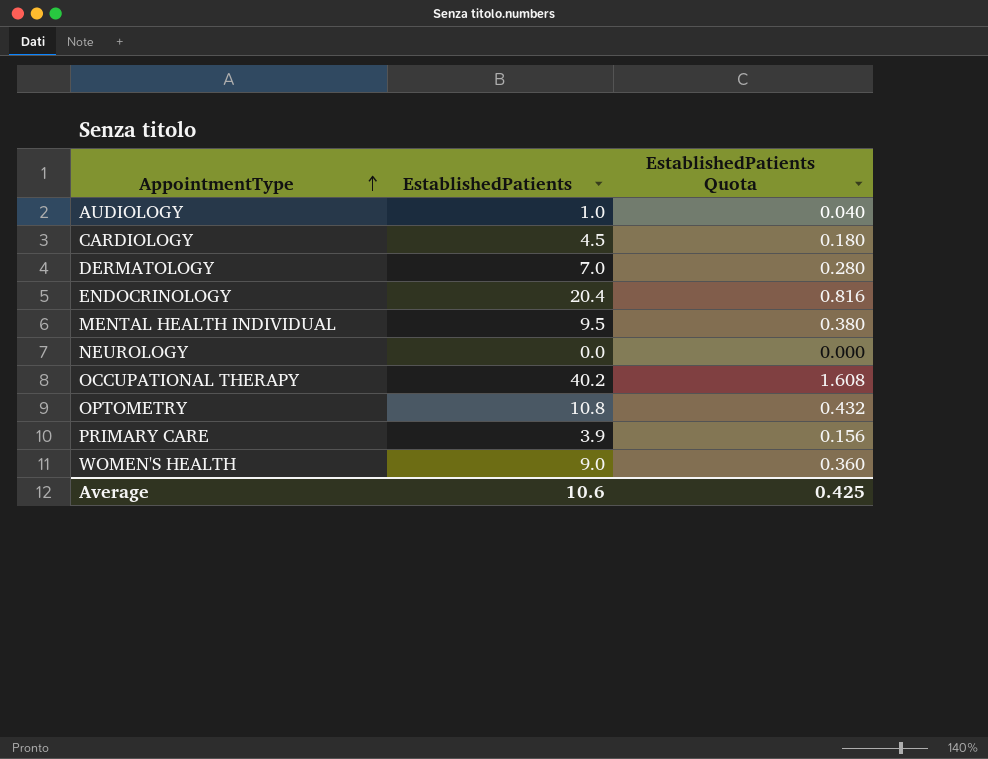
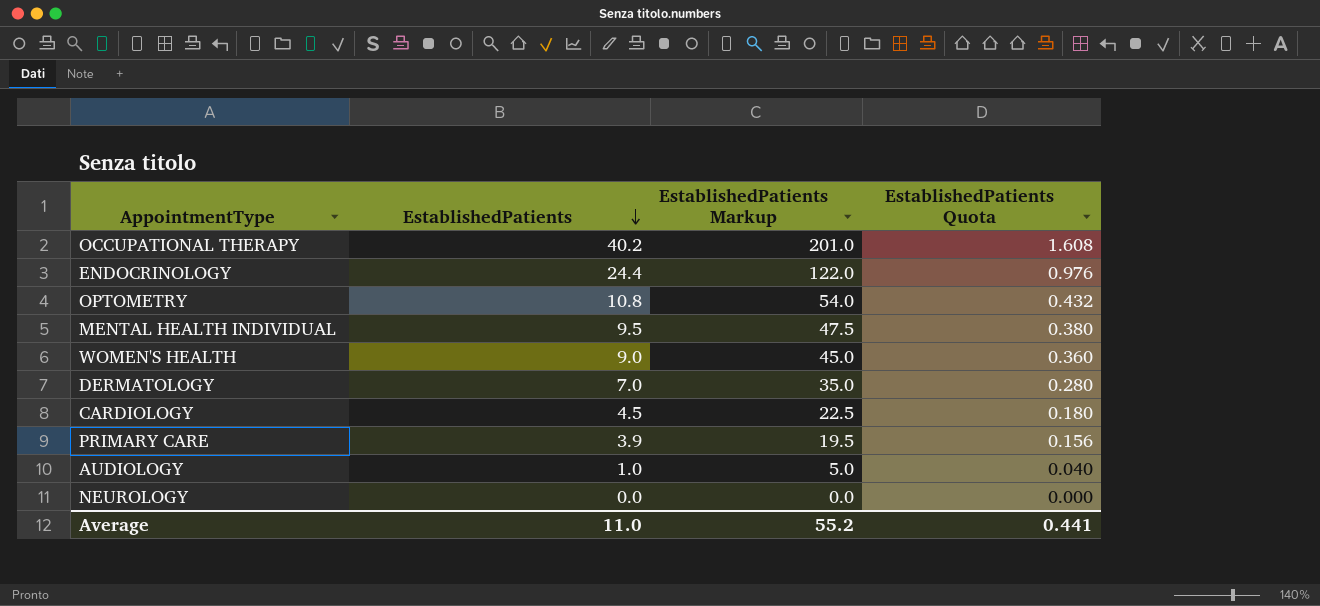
row order: AppointmentType ascending -> EstablishedPatients descending
column EstablishedPatients Markup | formula: none -> [EstablishedPatients] * 5
ENDOCRINOLOGY | EstablishedPatients: 20.4 -> 24.4
ENDOCRINOLOGY | EstablishedPatients Quota: 0.816 -> 0.976
Average | EstablishedPatients: 10.6 -> 11.0
Average | EstablishedPatients Quota: 0.425 -> 0.441

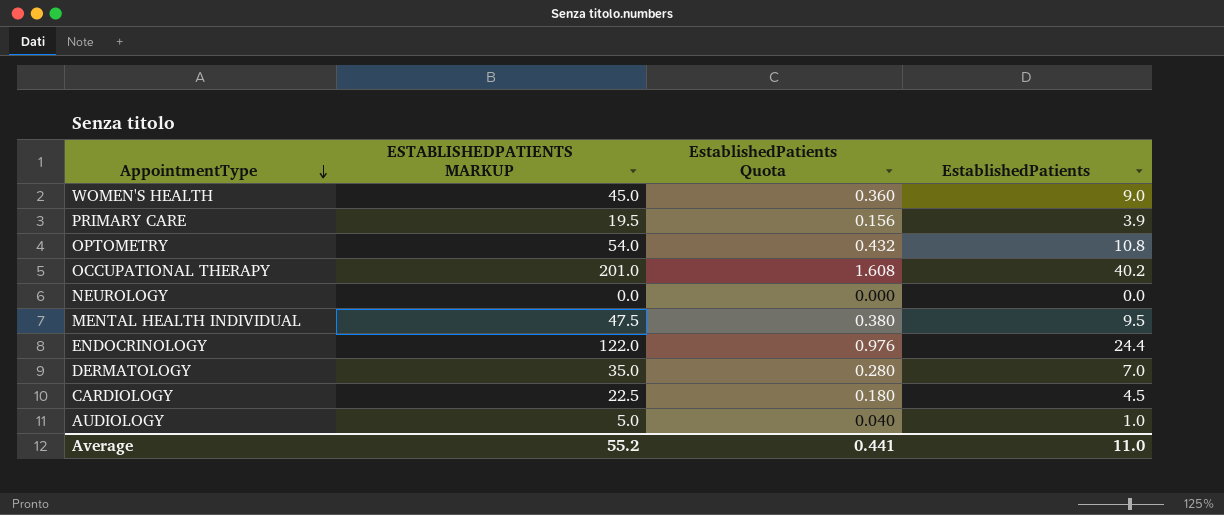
row order: EstablishedPatients descending -> AppointmentType descending
column name: EstablishedPatients Markup -> ESTABLISHEDPATIENTS MARKUP
column EstablishedPatients | position: 2 -> 4

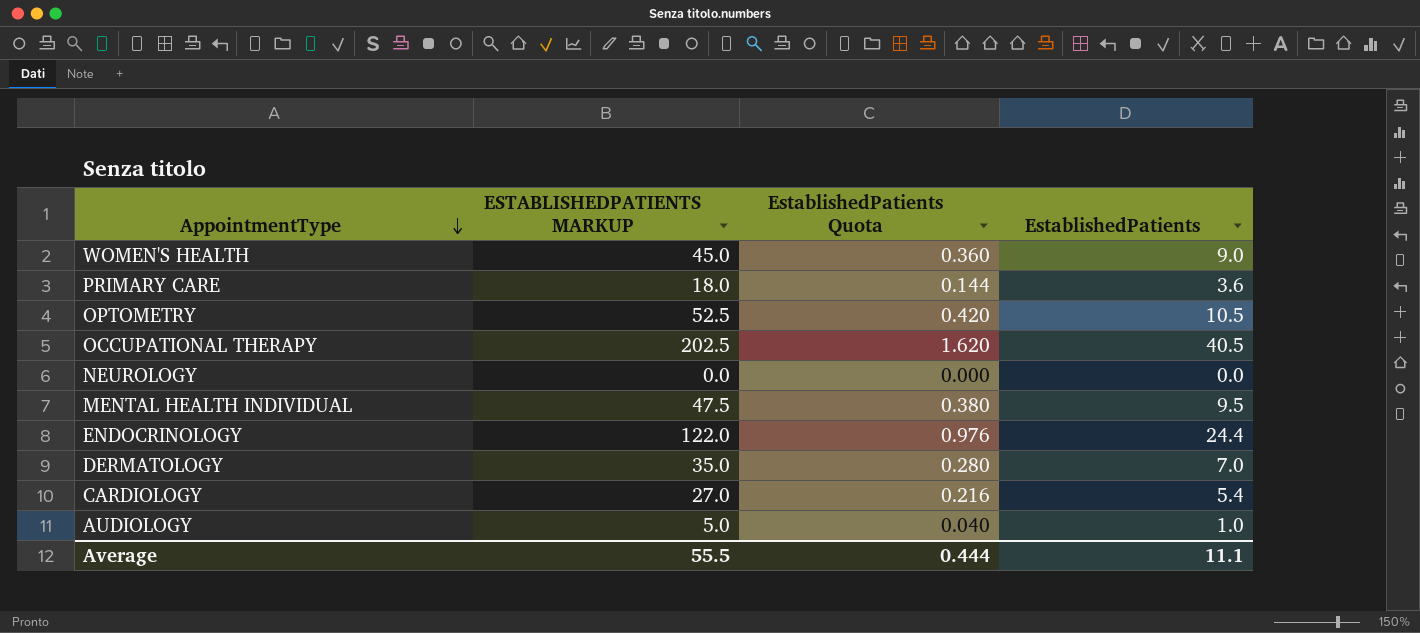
PRIMARY CARE | ESTABLISHEDPATIENTS MARKUP: 19.5 -> 18.0
PRIMARY CARE | EstablishedPatients Quota: 0.156 -> 0.144
PRIMARY CARE | EstablishedPatients: 3.9 -> 3.6
OPTOMETRY | ESTABLISHEDPATIENTS MARKUP: 54.0 -> 52.5
OPTOMETRY | EstablishedPatients Quota: 0.432 -> 0.420
OPTOMETRY | EstablishedPatients: 10.8 -> 10.5
OCCUPATIONAL THERAPY | ESTABLISHEDPATIENTS MARKUP: 201.0 -> 202.5
OCCUPATIONAL THERAPY | EstablishedPatients Quota: 1.608 -> 1.620
OCCUPATIONAL THERAPY | EstablishedPatients: 40.2 -> 40.5
CARDIOLOGY | ESTABLISHEDPATIENTS MARKUP: 22.5 -> 27.0
CARDIOLOGY | EstablishedPatients Quota: 0.180 -> 0.216
CARDIOLOGY | EstablishedPatients: 4.5 -> 5.4
Average | ESTABLISHEDPATIENTS MARKUP: 55.2 -> 55.5
Average | EstablishedPatients Quota: 0.441 -> 0.444
Average | EstablishedPatients: 11.0 -> 11.1

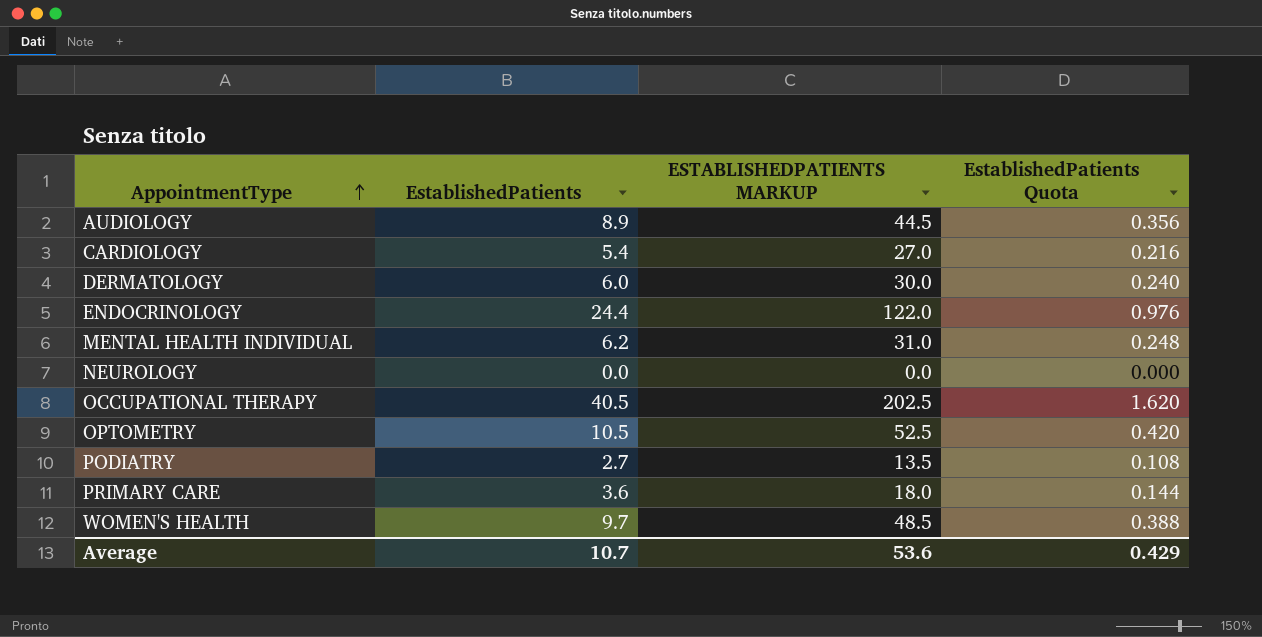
row order: AppointmentType descending -> AppointmentType ascending
column EstablishedPatients | position: 4 -> 2
AUDIOLOGY | EstablishedPatients: 1.0 -> 8.9
AUDIOLOGY | ESTABLISHEDPATIENTS MARKUP: 5.0 -> 44.5
AUDIOLOGY | EstablishedPatients Quota: 0.040 -> 0.356
DERMATOLOGY | EstablishedPatients: 7.0 -> 6.0
DERMATOLOGY | ESTABLISHEDPATIENTS MARKUP: 35.0 -> 30.0
DERMATOLOGY | EstablishedPatients Quota: 0.280 -> 0.240
MENTAL HEALTH INDIVIDUAL | EstablishedPatients: 9.5 -> 6.2
MENTAL HEALTH INDIVIDUAL | ESTABLISHEDPATIENTS MARKUP: 47.5 -> 31.0
MENTAL HEALTH INDIVIDUAL | EstablishedPatients Quota: 0.380 -> 0.248
row PODIATRY: none -> 2.7 | 13.5 | 0.108
WOMEN'S HEALTH | EstablishedPatients: 9.0 -> 9.7
WOMEN'S HEALTH | ESTABLISHEDPATIENTS MARKUP: 45.0 -> 48.5
WOMEN'S HEALTH | EstablishedPatients Quota: 0.360 -> 0.388
Average | EstablishedPatients: 11.1 -> 10.7
Average | ESTABLISHEDPATIENTS MARKUP: 55.5 -> 53.6
Average | EstablishedPatients Quota: 0.444 -> 0.429

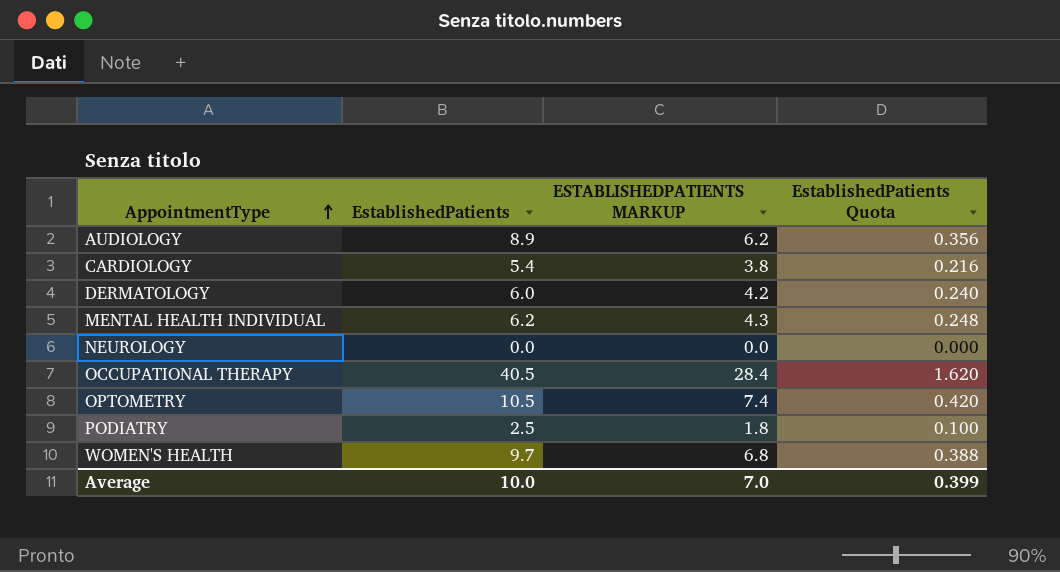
column ESTABLISHEDPATIENTS MARKUP | formula: [EstablishedPatients] * 5 -> [EstablishedPatients] * 0.7
row ENDOCRINOLOGY: 24.4 | 122.0 | 0.976 -> none
row PRIMARY CARE: 3.6 | 18.0 | 0.144 -> none
PODIATRY | EstablishedPatients: 2.7 -> 2.5
PODIATRY | EstablishedPatients Quota: 0.108 -> 0.100
Average | EstablishedPatients: 10.7 -> 10.0
Average | ESTABLISHEDPATIENTS MARKUP: 53.6 -> 7.0
Average | EstablishedPatients Quota: 0.429 -> 0.399

